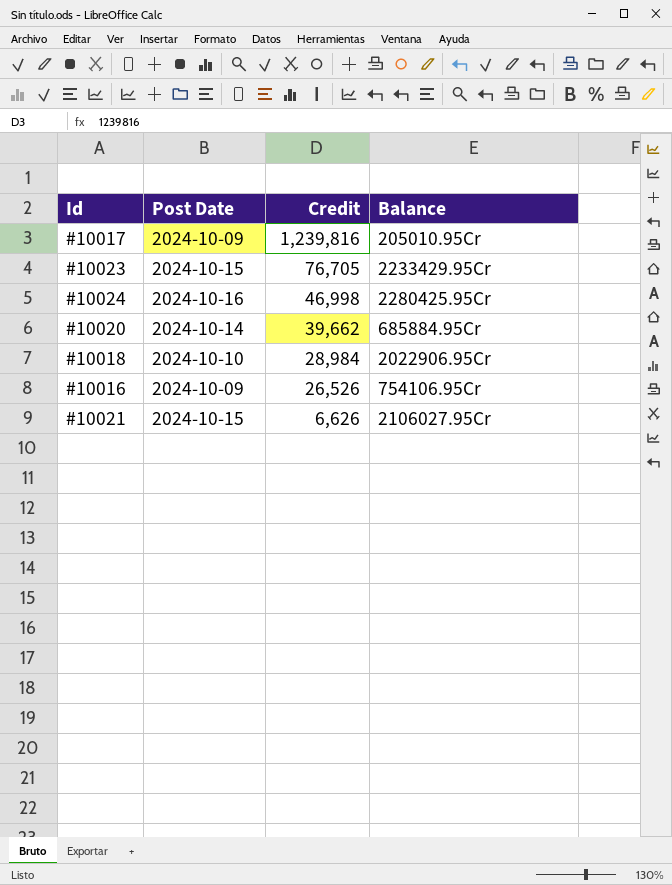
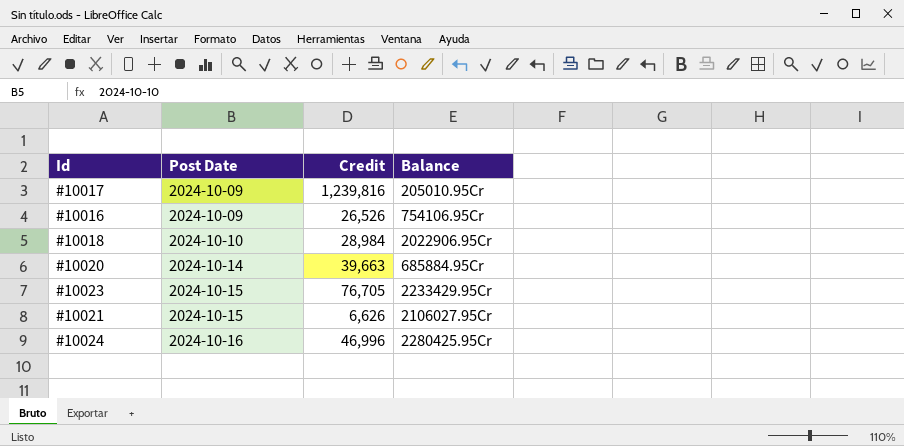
row order: Credit descending -> Post Date ascending
#10020 | Credit: 39,662 -> 39,663
#10024 | Credit: 46,998 -> 46,996

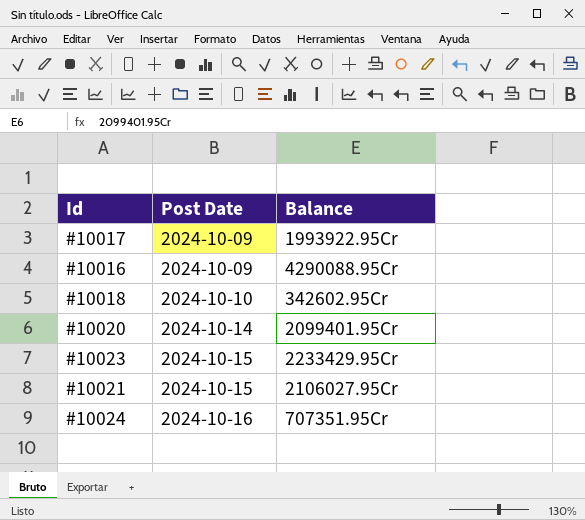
column Credit | position: 3 -> none
#10017 | Balance: 205010.95Cr -> 1993922.95Cr
#10016 | Balance: 754106.95Cr -> 4290088.95Cr
#10018 | Balance: 2022906.95Cr -> 342602.95Cr
#10020 | Balance: 685884.95Cr -> 2099401.95Cr
#10024 | Balance: 2280425.95Cr -> 707351.95Cr

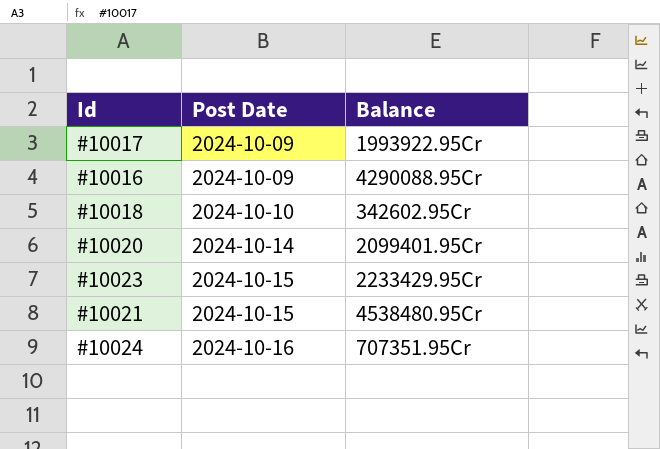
#10021 | Balance: 2106027.95Cr -> 4538480.95Cr

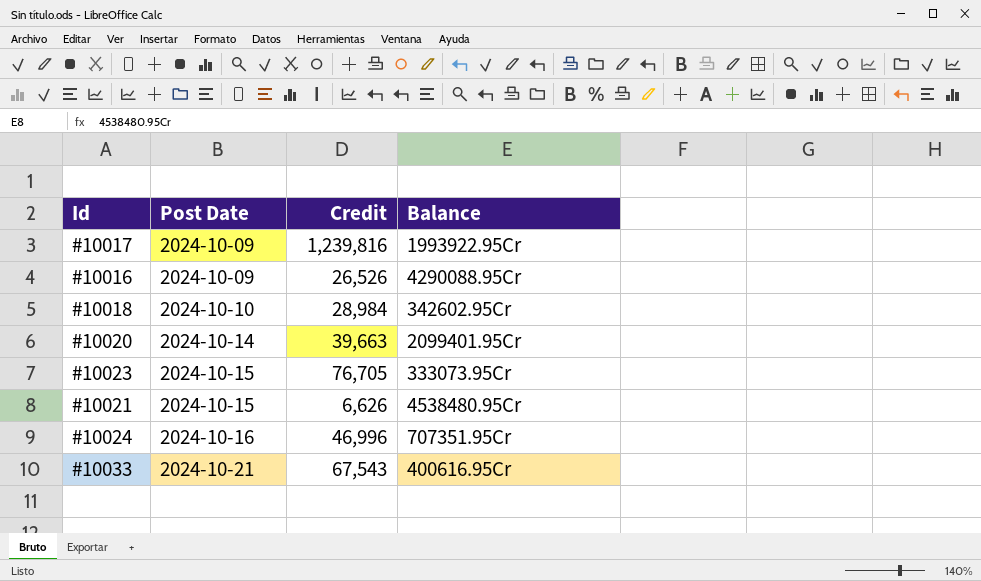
column Credit | position: none -> 3
#10023 | Balance: 2233429.95Cr -> 333073.95Cr
row #10033: none -> 2024-10-21 | 67,543 | 400616.95Cr

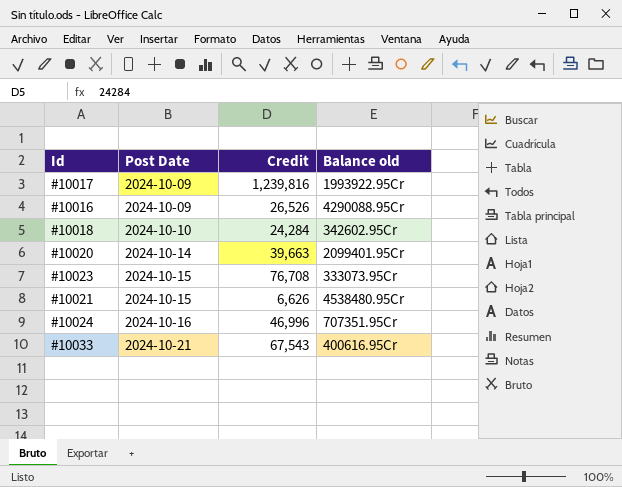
column name: Balance -> Balance old
#10018 | Credit: 28,984 -> 24,284
#10023 | Credit: 76,705 -> 76,708

